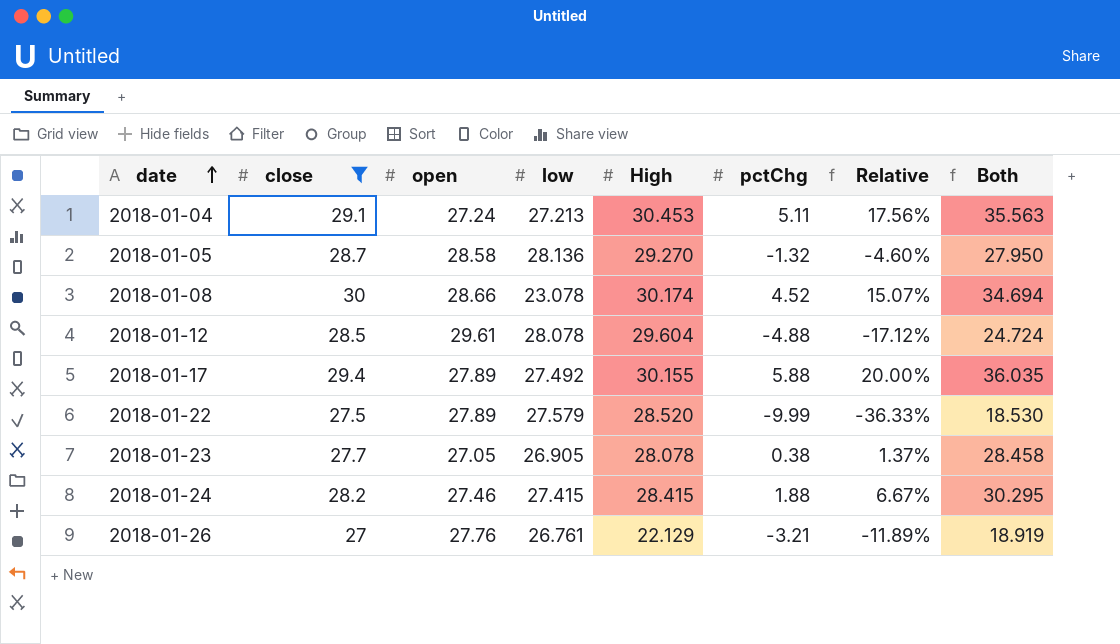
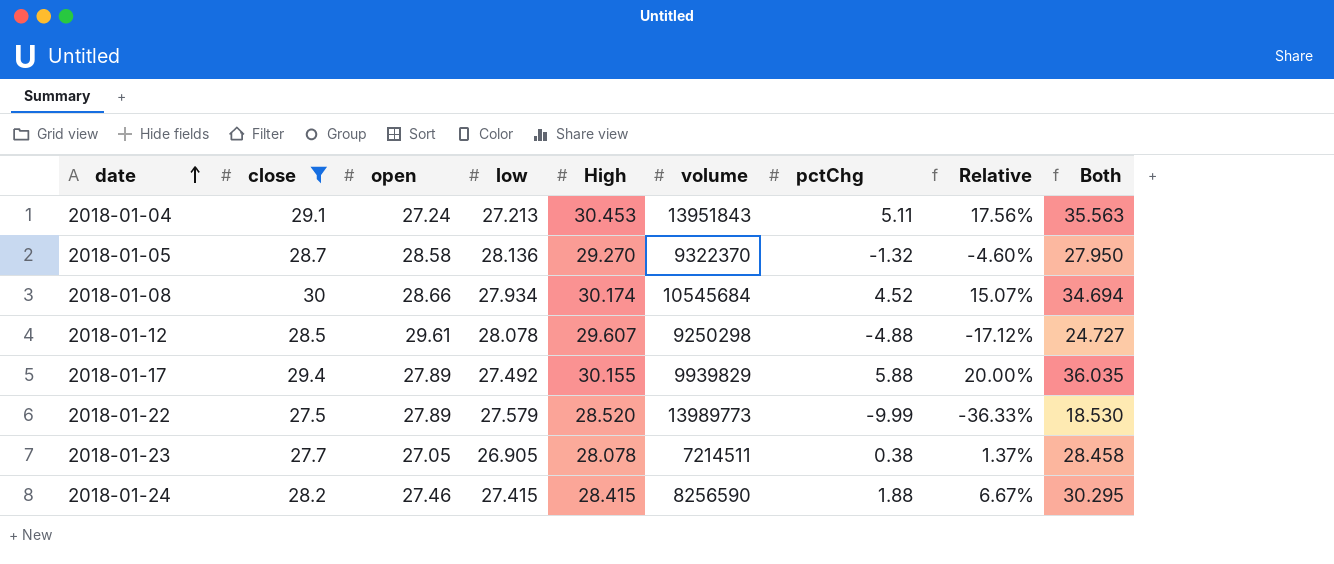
column volume | position: none -> 6
row 2018-01-26: 27 | 27.76 | 26.761 | 22.129 | -3.21 | -11.89% | 18.919 -> none
2018-01-08 | low: 23.078 -> 27.934
2018-01-12 | High: 29.604 -> 29.607
2018-01-12 | Both: 24.724 -> 24.727

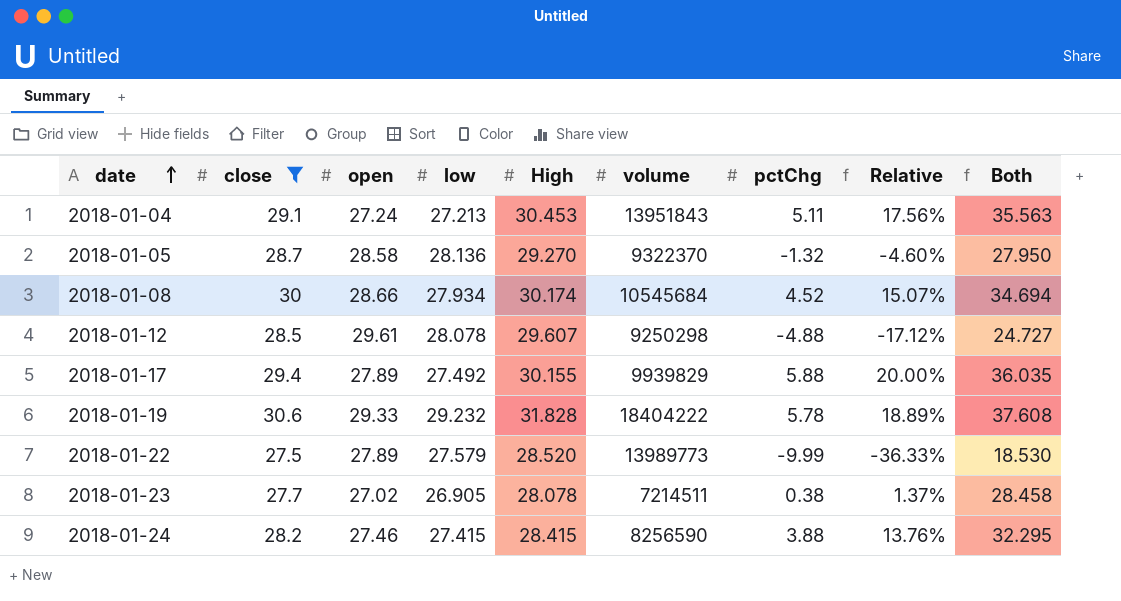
row 2018-01-19: none -> 30.6 | 29.33 | 29.232 | 31.828 | 18404222 | 5.78 | 18.89% | 37.608
2018-01-23 | open: 27.05 -> 27.02
2018-01-24 | pctChg: 1.88 -> 3.88
2018-01-24 | Relative: 6.67% -> 13.76%
2018-01-24 | Both: 30.295 -> 32.295

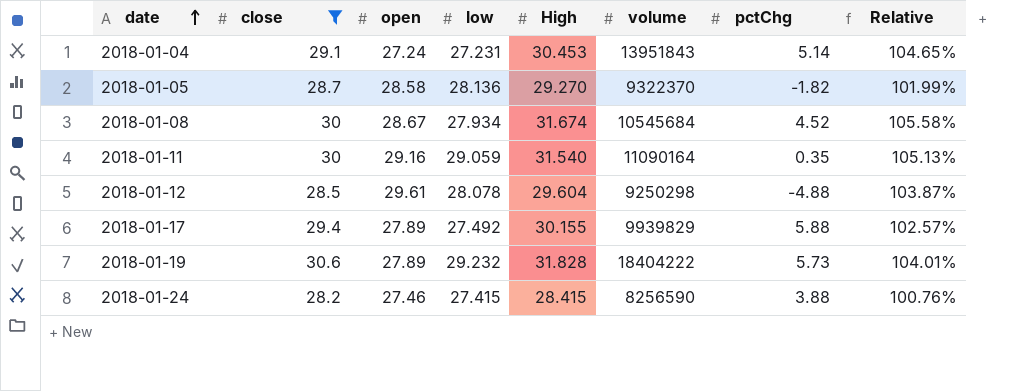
column Both | formula: [High] + [pctChg] -> none
column Relative | formula: [pctChg] / [close] -> [High] / [close]
row 2018-01-22: 27.5 | 27.89 | 27.579 | 28.520 | 13989773 | -9.99 | -36.33% | 18.530 -> none
row 2018-01-23: 27.7 | 27.02 | 26.905 | 28.078 | 7214511 | 0.38 | 1.37% | 28.458 -> none
2018-01-04 | low: 27.213 -> 27.231
2018-01-04 | pctChg: 5.11 -> 5.14
2018-01-05 | pctChg: -1.32 -> -1.82
2018-01-08 | open: 28.66 -> 28.67
2018-01-08 | High: 30.174 -> 31.674
row 2018-01-11: none -> 30 | 29.16 | 29.059 | 31.540 | 11090164 | 0.35 | 105.13%
2018-01-12 | High: 29.607 -> 29.604
2018-01-19 | open: 29.33 -> 27.89
2018-01-19 | pctChg: 5.78 -> 5.73

